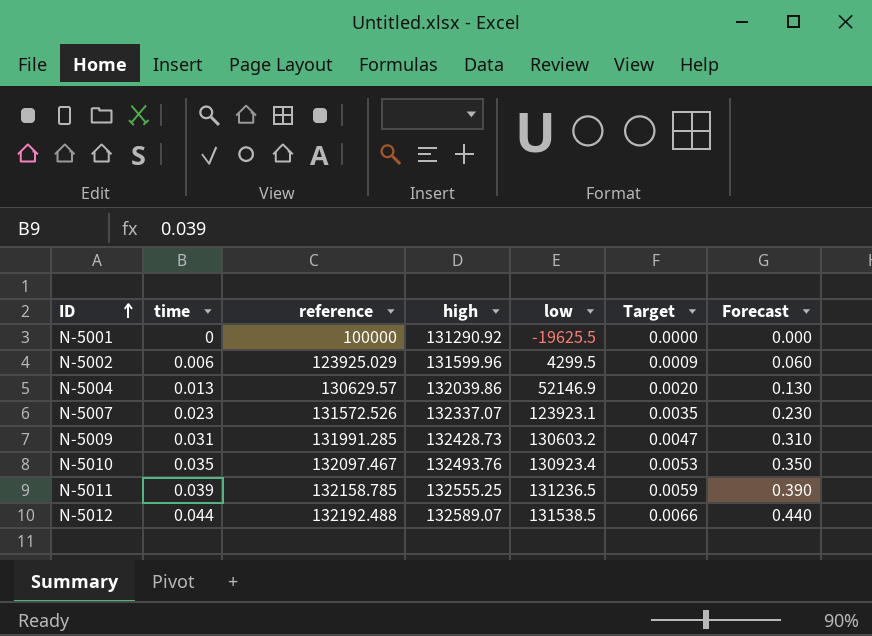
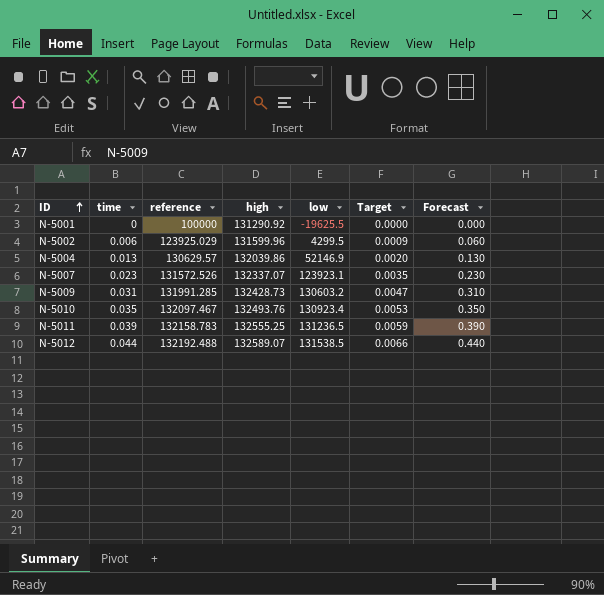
N-5011 | reference: 132158.785 -> 132158.783

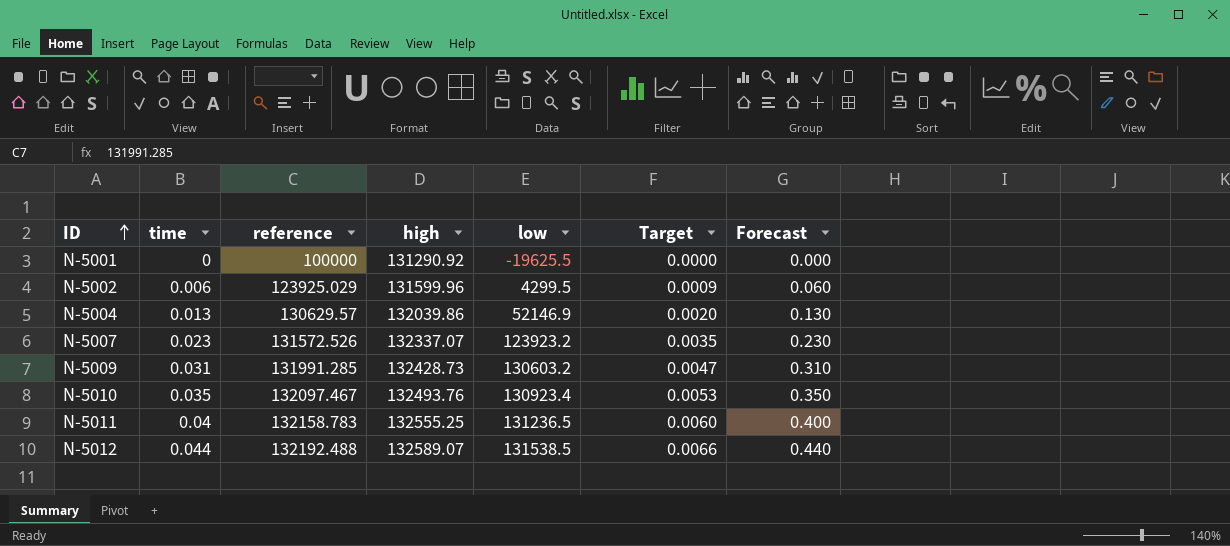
N-5007 | low: 123923.1 -> 123923.2
N-5011 | time: 0.039 -> 0.04
N-5011 | Target: 0.0059 -> 0.0060
N-5011 | Forecast: 0.390 -> 0.400

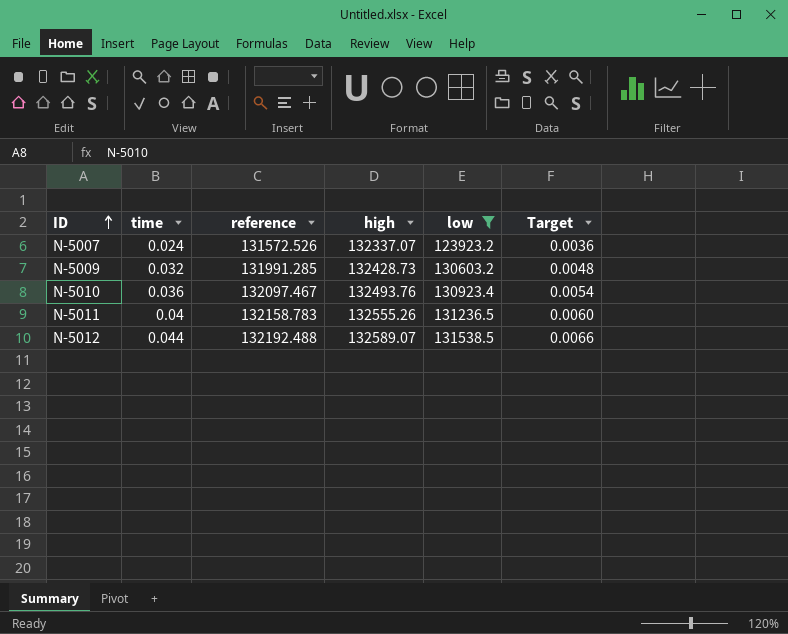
filter: none -> low >= 123923.2
column Forecast | formula: [time] * 10 -> none
N-5007 | time: 0.023 -> 0.024
N-5007 | Target: 0.0035 -> 0.0036
N-5009 | time: 0.031 -> 0.032
N-5009 | Target: 0.0047 -> 0.0048
N-5010 | time: 0.035 -> 0.036
N-5010 | Target: 0.0053 -> 0.0054
N-5011 | high: 132555.25 -> 132555.26

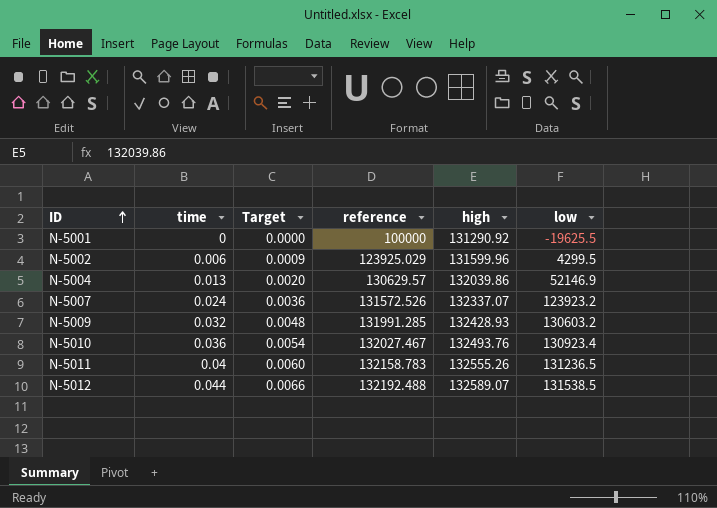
filter: low >= 123923.2 -> none
column Target | position: 6 -> 3
N-5009 | high: 132428.73 -> 132428.93
N-5010 | reference: 132097.467 -> 132027.467

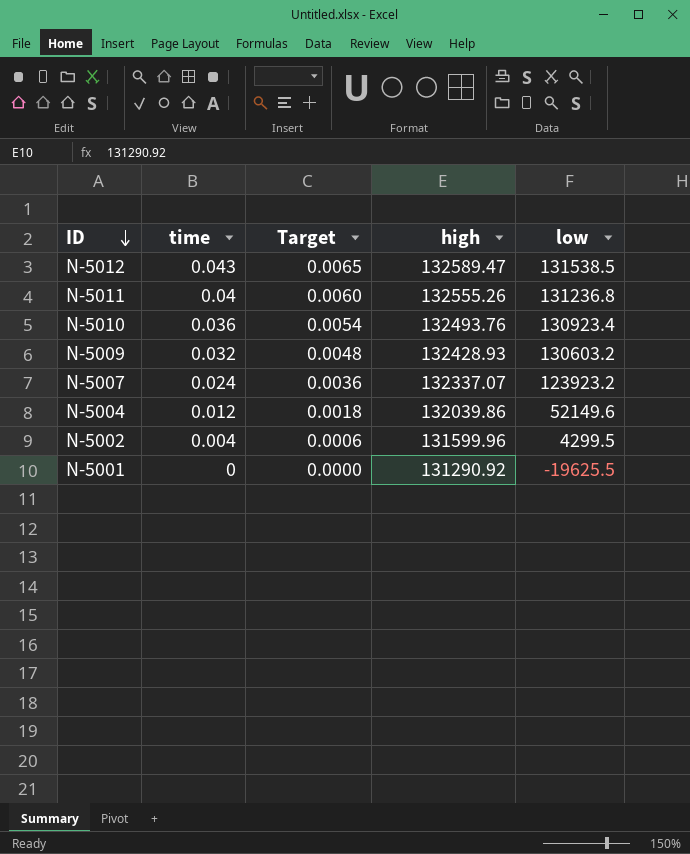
row order: ID ascending -> ID descending
column reference | position: 4 -> none
N-5012 | time: 0.044 -> 0.043
N-5012 | Target: 0.0066 -> 0.0065
N-5012 | high: 132589.07 -> 132589.47
N-5011 | low: 131236.5 -> 131236.8
N-5004 | time: 0.013 -> 0.012
N-5004 | Target: 0.0020 -> 0.0018
N-5004 | low: 52146.9 -> 52149.6
N-5002 | time: 0.006 -> 0.004
N-5002 | Target: 0.0009 -> 0.0006

